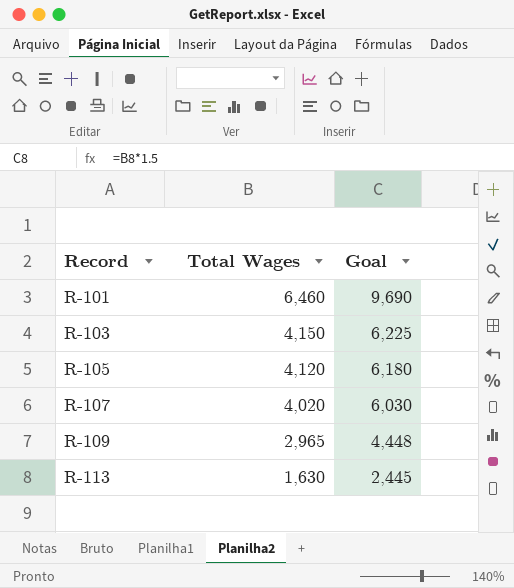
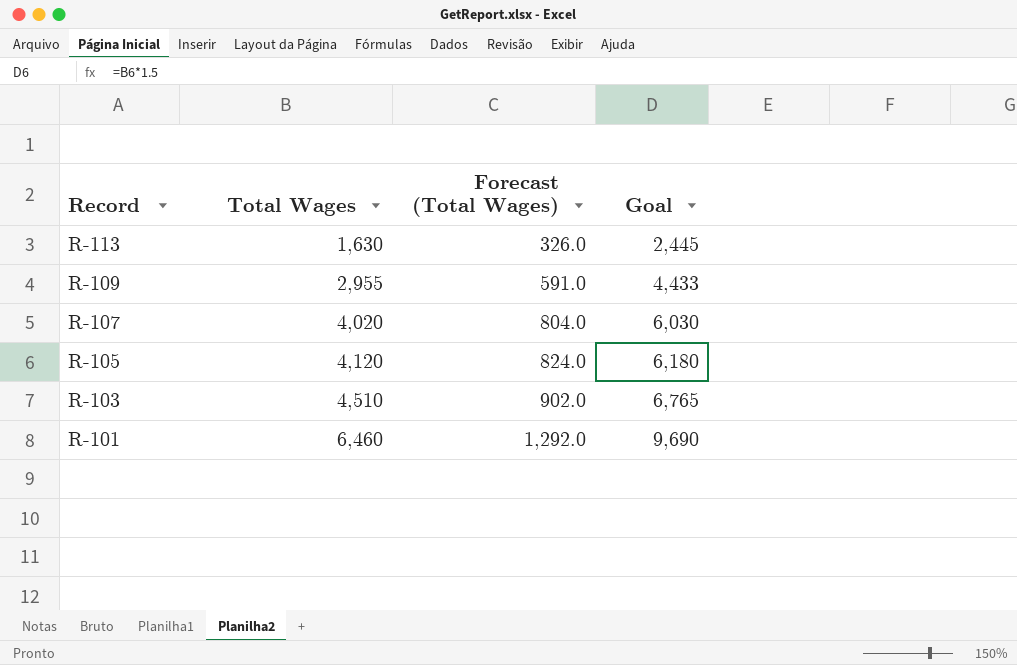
row order: Record ascending -> Record descending
column Forecast (Total Wages) | formula: none -> [Total Wages] * 0.2
R-109 | Total Wages: 2,965 -> 2,955
R-109 | Goal: 4,448 -> 4,433
R-103 | Total Wages: 4,150 -> 4,510
R-103 | Goal: 6,225 -> 6,765

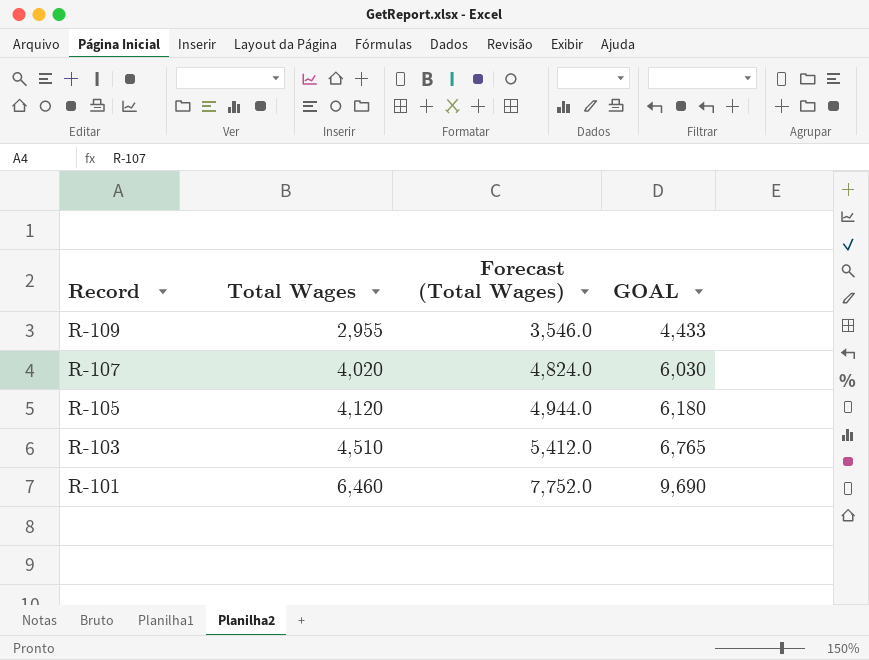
column Forecast (Total Wages) | formula: [Total Wages] * 0.2 -> [Total Wages] * 1.2
column name: Goal -> GOAL
row R-113: 1,630 | 326.0 | 2,445 -> none

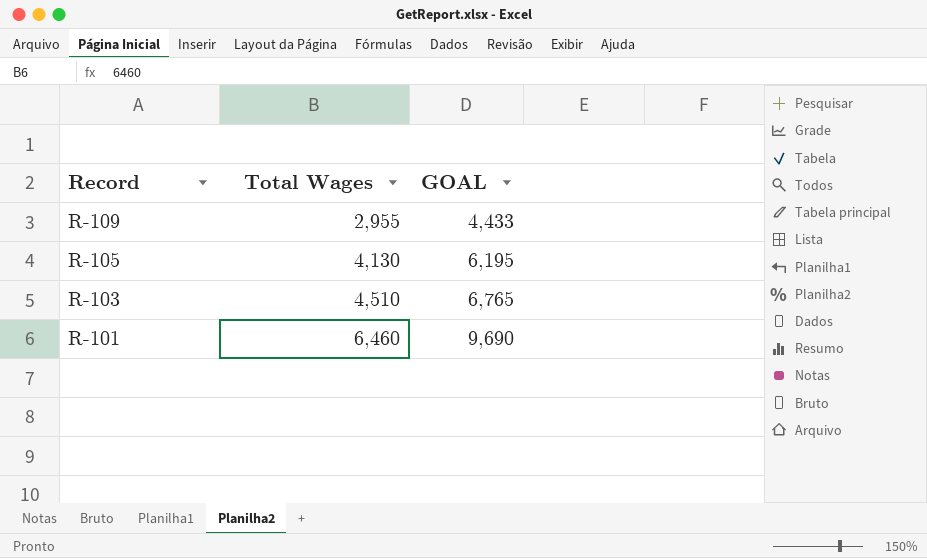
column Forecast (Total Wages) | formula: [Total Wages] * 1.2 -> none
row R-107: 4,020 | 4,824.0 | 6,030 -> none
R-105 | Total Wages: 4,120 -> 4,130
R-105 | GOAL: 6,180 -> 6,195

